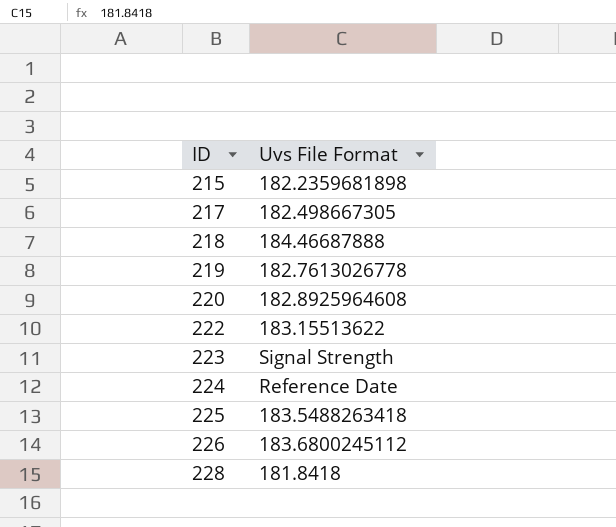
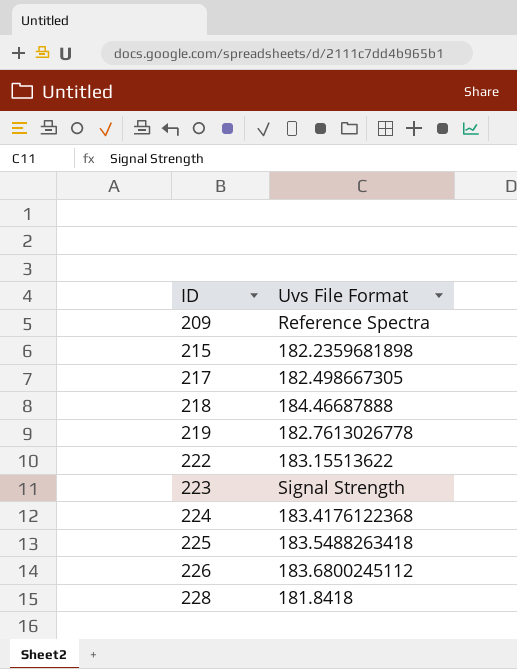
row 220: 182.8925964608 -> none
row 209: none -> Reference Spectra
224 | Uvs File Format: Reference Date -> 183.4176122368

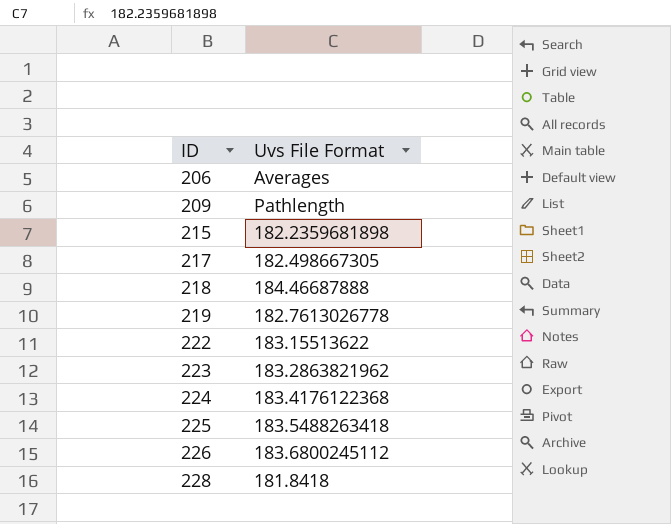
row 206: none -> Averages
209 | Uvs File Format: Reference Spectra -> Pathlength
223 | Uvs File Format: Signal Strength -> 183.2863821962

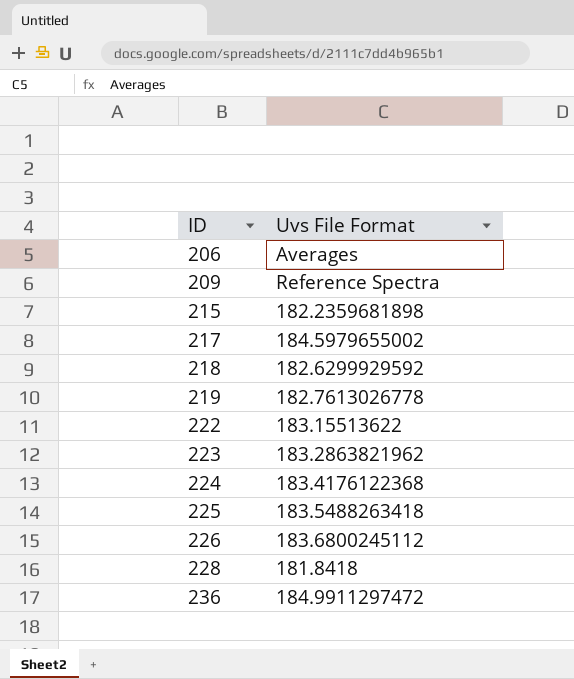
209 | Uvs File Format: Pathlength -> Reference Spectra
217 | Uvs File Format: 182.498667305 -> 184.5979655002
218 | Uvs File Format: 184.46687888 -> 182.6299929592
row 236: none -> 184.9911297472

